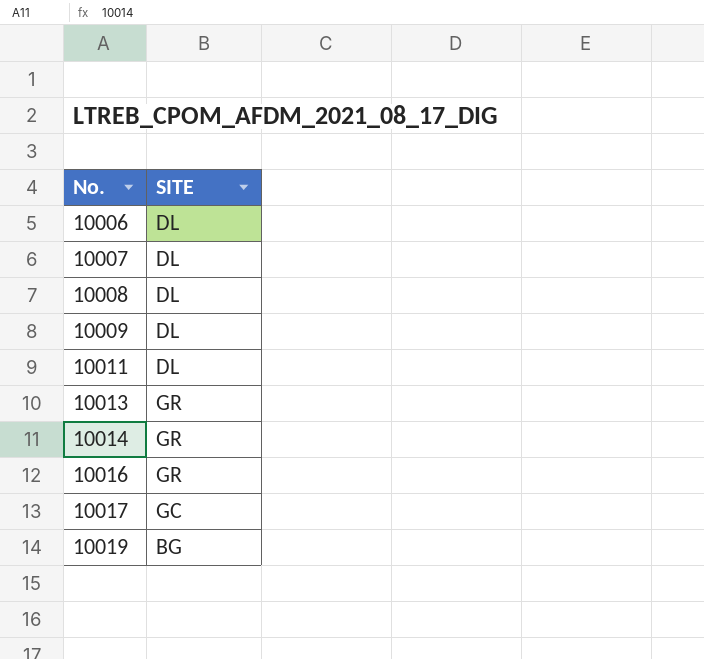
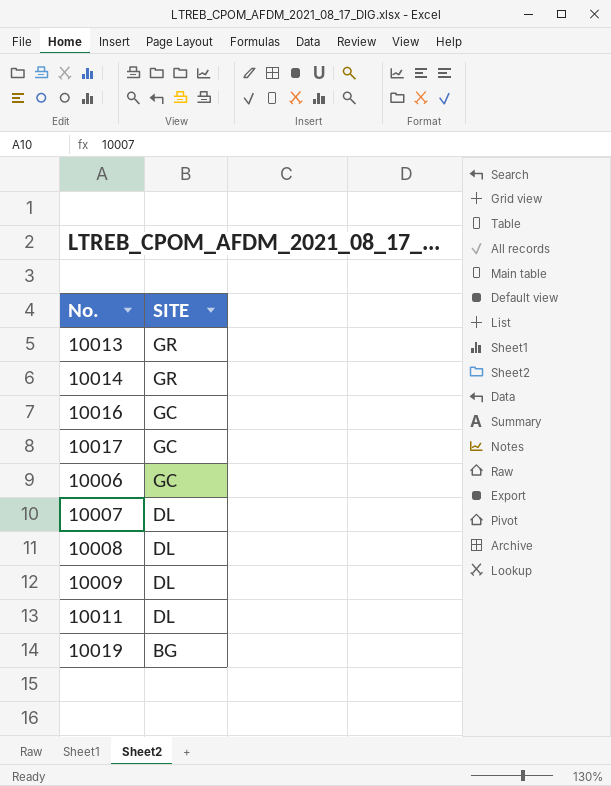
row order: No. ascending -> SITE descending
10016 | SITE: GR -> GC
10006 | SITE: DL -> GC

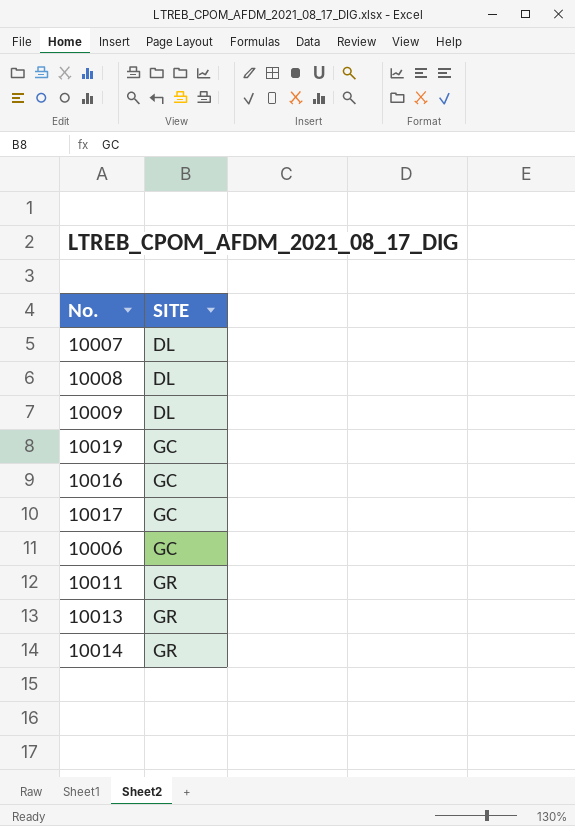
row order: SITE descending -> SITE ascending
10019 | SITE: BG -> GC
10011 | SITE: DL -> GR

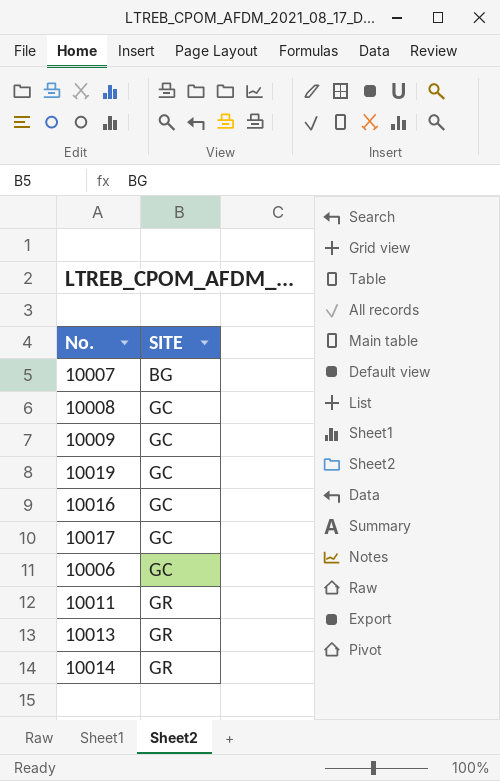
10007 | SITE: DL -> BG
10008 | SITE: DL -> GC
10009 | SITE: DL -> GC

